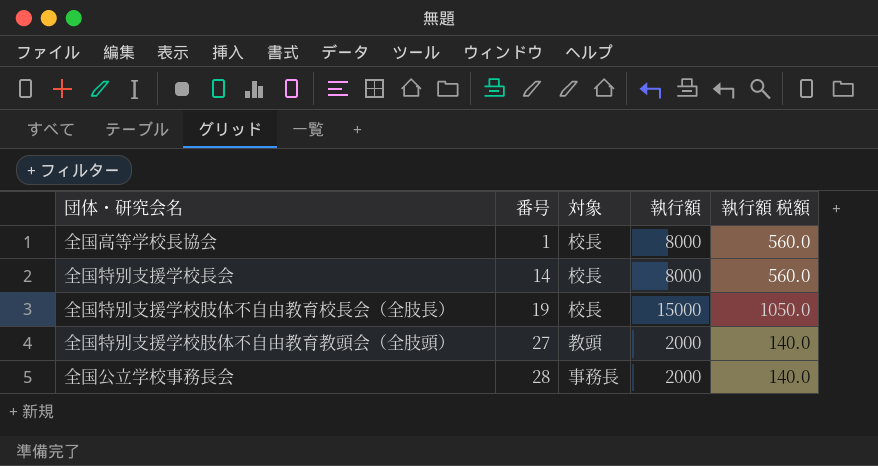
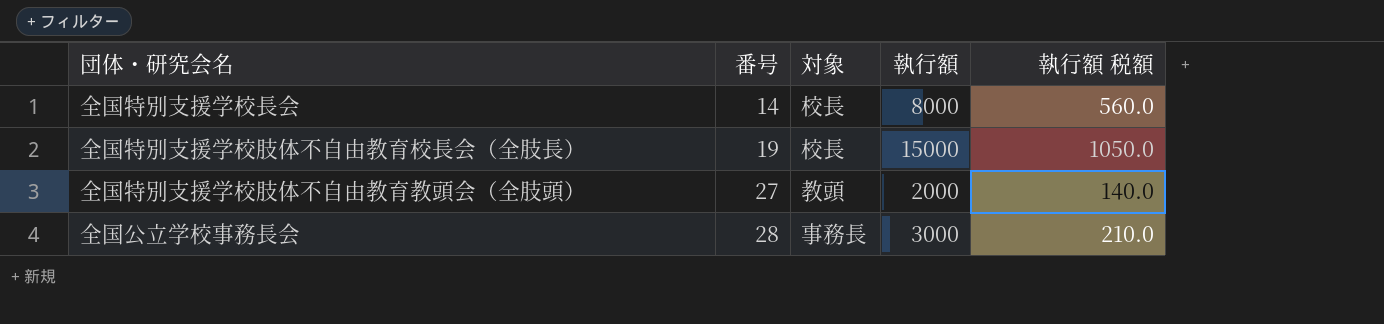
row 全国高等学校長協会: 1 | 校長 | 8000 | 560.0 -> none
全国公立学校事務長会 | 執行額: 2000 -> 3000
全国公立学校事務長会 | 執行額 税額: 140.0 -> 210.0

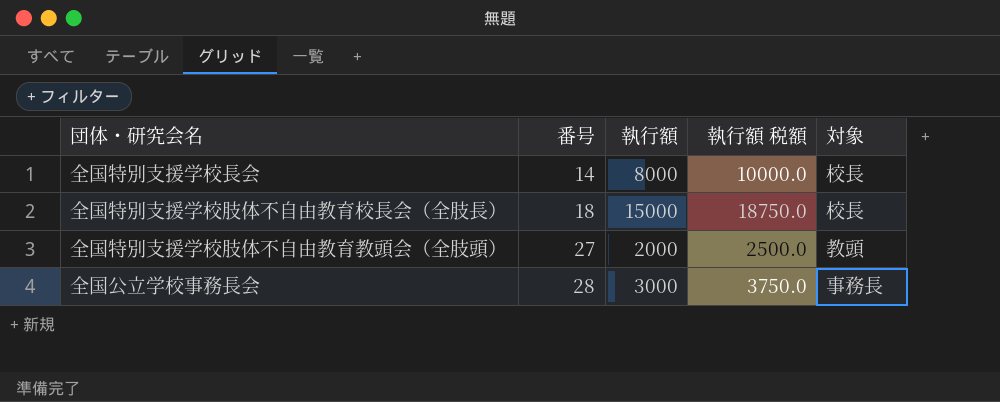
column 執行額 税額 | formula: [執行額] * 0.07 -> [執行額] * 1.25
column 対象 | position: 3 -> 5
全国特別支援学校肢体不自由教育校長会（全肢長） | 番号: 19 -> 18

